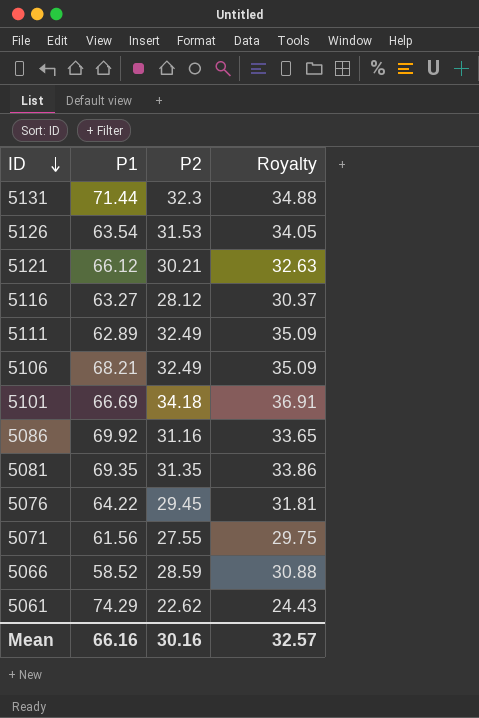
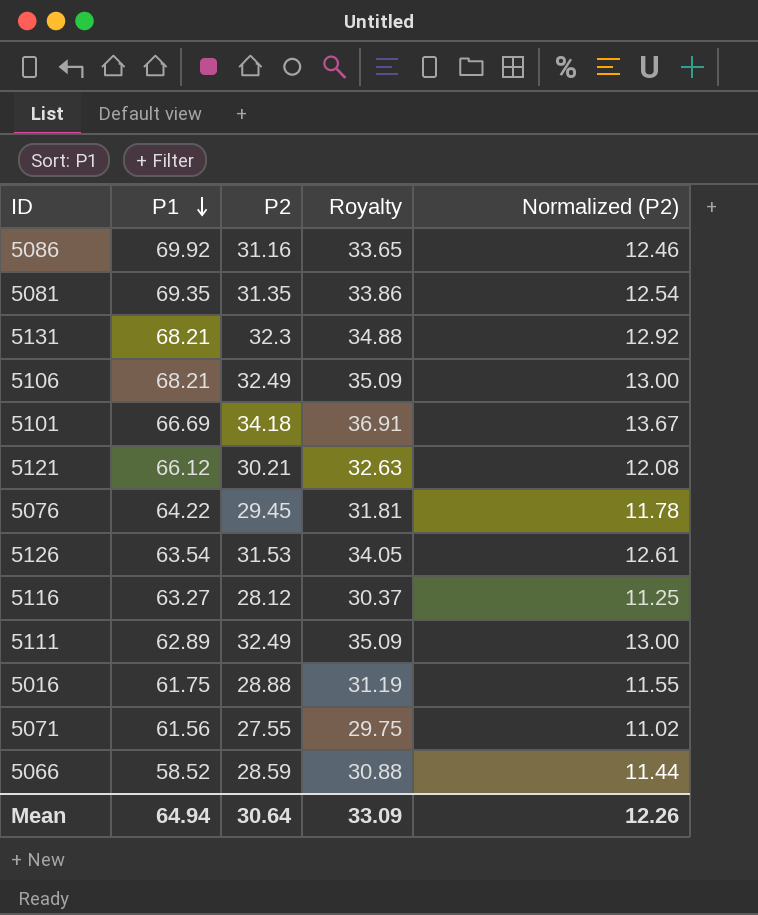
row order: ID descending -> P1 descending
column Normalized (P2) | formula: none -> [P2] * 0.4
row 5061: 74.29 | 22.62 | 24.43 -> none
5131 | P1: 71.44 -> 68.21
row 5016: none -> 61.75 | 28.88 | 31.19 | 11.55
Mean | P1: 66.16 -> 64.94
Mean | P2: 30.16 -> 30.64
Mean | Royalty: 32.57 -> 33.09

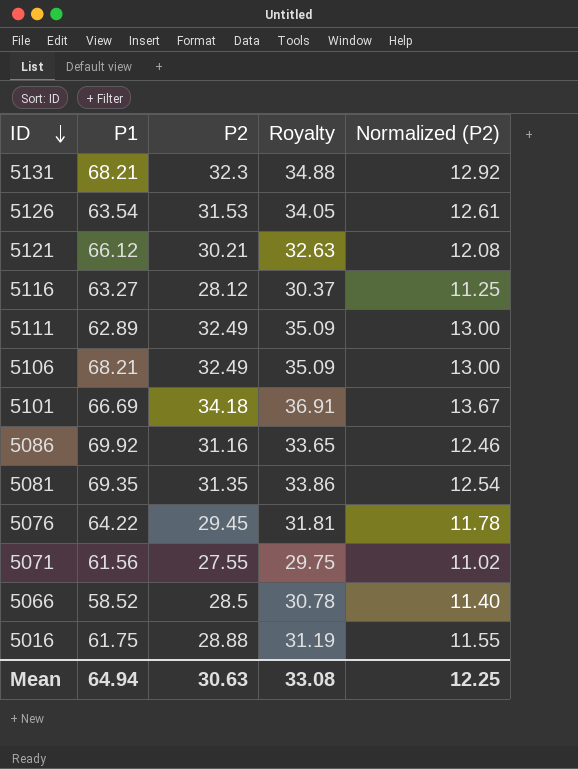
row order: P1 descending -> ID descending
5066 | P2: 28.59 -> 28.5
5066 | Royalty: 30.88 -> 30.78
5066 | Normalized (P2): 11.44 -> 11.40
Mean | P2: 30.64 -> 30.63
Mean | Royalty: 33.09 -> 33.08
Mean | Normalized (P2): 12.26 -> 12.25

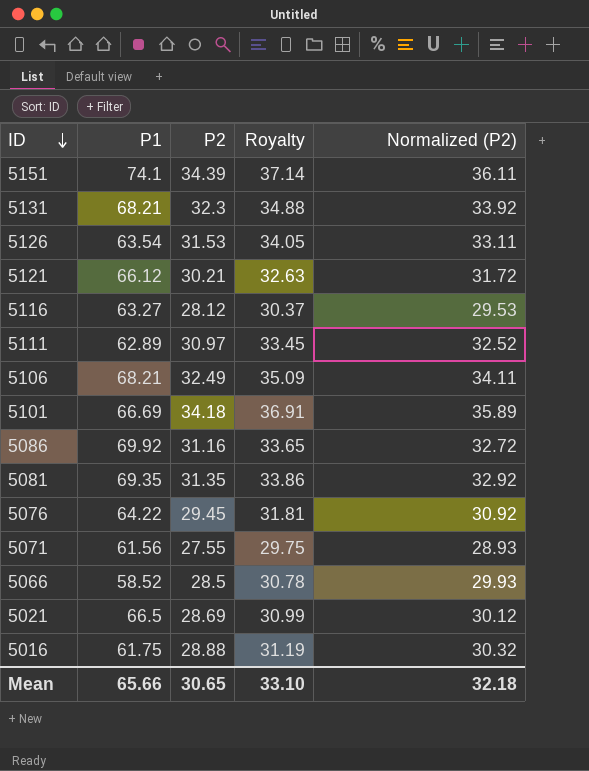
column Normalized (P2) | formula: [P2] * 0.4 -> [P2] * 1.05
row 5151: none -> 74.1 | 34.39 | 37.14 | 36.11
5111 | P2: 32.49 -> 30.97
5111 | Royalty: 35.09 -> 33.45
row 5021: none -> 66.5 | 28.69 | 30.99 | 30.12
Mean | P1: 64.94 -> 65.66
Mean | P2: 30.63 -> 30.65
Mean | Royalty: 33.08 -> 33.10
Mean | Normalized (P2): 12.25 -> 32.18

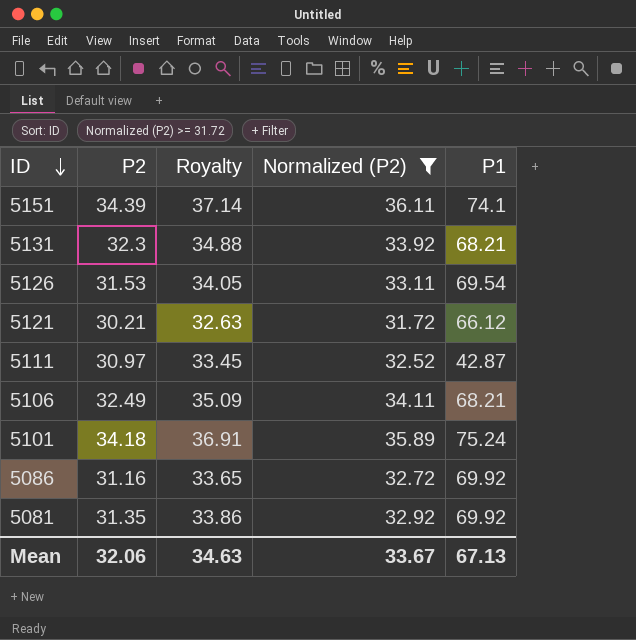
filter: none -> Normalized (P2) >= 31.72
column P1 | position: 2 -> 5
5126 | P1: 63.54 -> 69.54
5111 | P1: 62.89 -> 42.87
5101 | P1: 66.69 -> 75.24
5081 | P1: 69.35 -> 69.92
Mean | P2: 30.65 -> 32.06
Mean | Royalty: 33.10 -> 34.63
Mean | Normalized (P2): 32.18 -> 33.67
Mean | P1: 65.66 -> 67.13

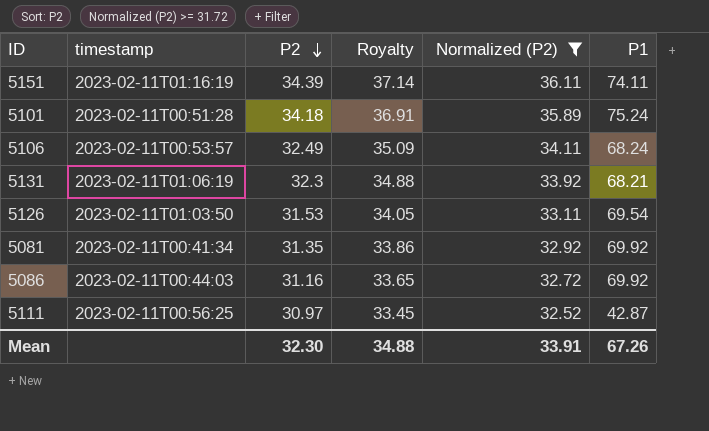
row order: ID descending -> P2 descending
column timestamp | position: none -> 2
row 5121: 30.21 | 32.63 | 31.72 | 66.12 -> none
5151 | P1: 74.1 -> 74.11
5106 | P1: 68.21 -> 68.24
Mean | P2: 32.06 -> 32.30
Mean | Royalty: 34.63 -> 34.88
Mean | Normalized (P2): 33.67 -> 33.91
Mean | P1: 67.13 -> 67.26

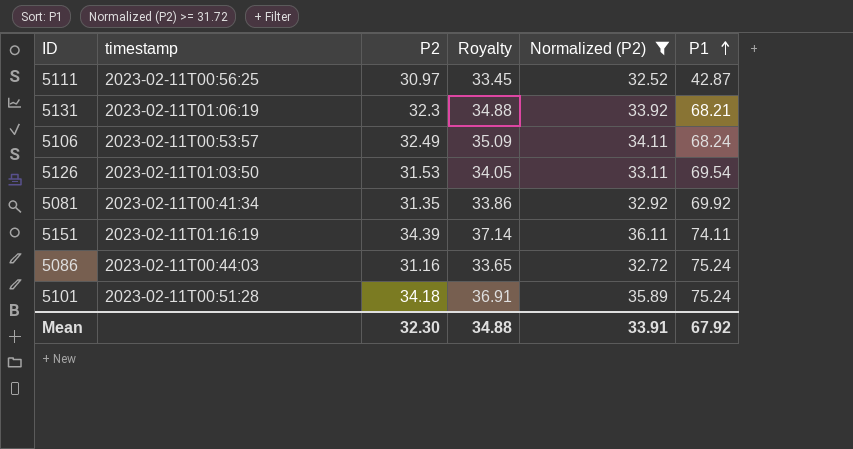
row order: P2 descending -> P1 ascending
5086 | P1: 69.92 -> 75.24
Mean | P1: 67.26 -> 67.92

